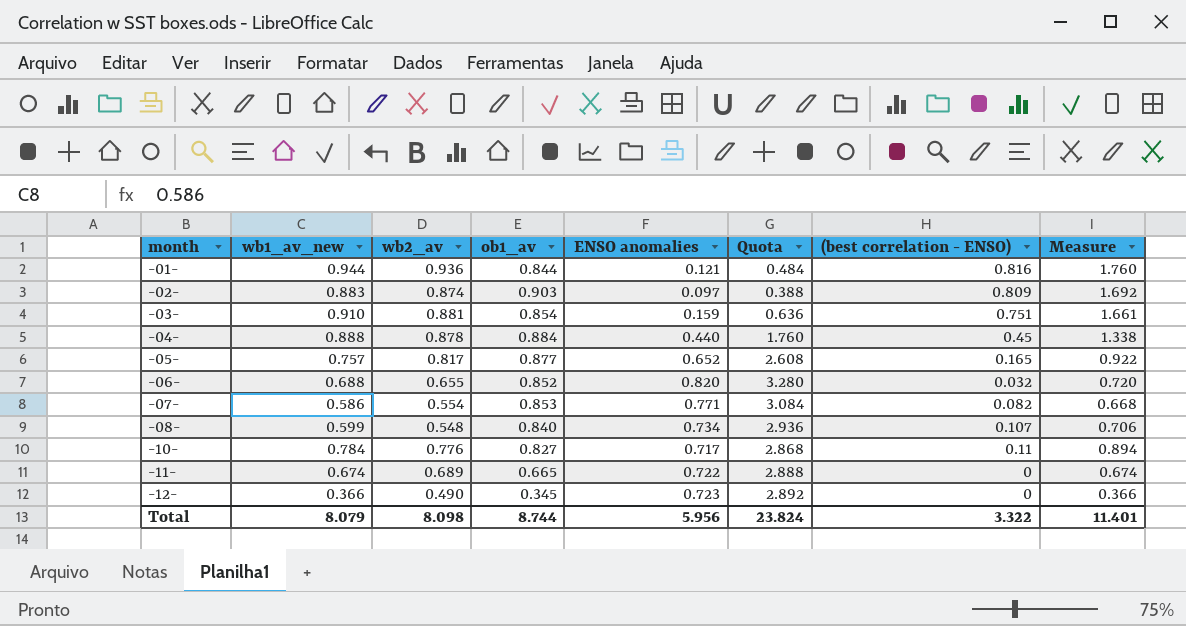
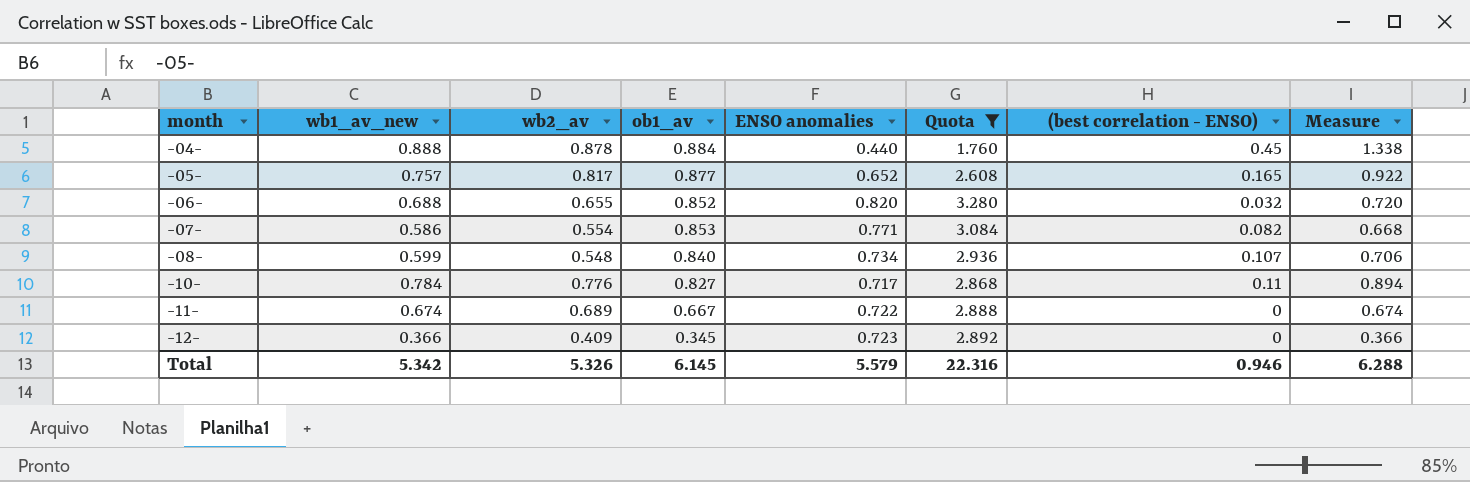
filter: none -> Quota >= 1.760
-11- | ob1_av: 0.665 -> 0.667
-12- | wb2_av: 0.490 -> 0.409
Total | wb1_av_new: 8.079 -> 5.342
Total | wb2_av: 8.098 -> 5.326
Total | ob1_av: 8.744 -> 6.145
Total | ENSO anomalies: 5.956 -> 5.579
Total | Quota: 23.824 -> 22.316
Total | (best correlation - ENSO): 3.322 -> 0.946
Total | Measure: 11.401 -> 6.288

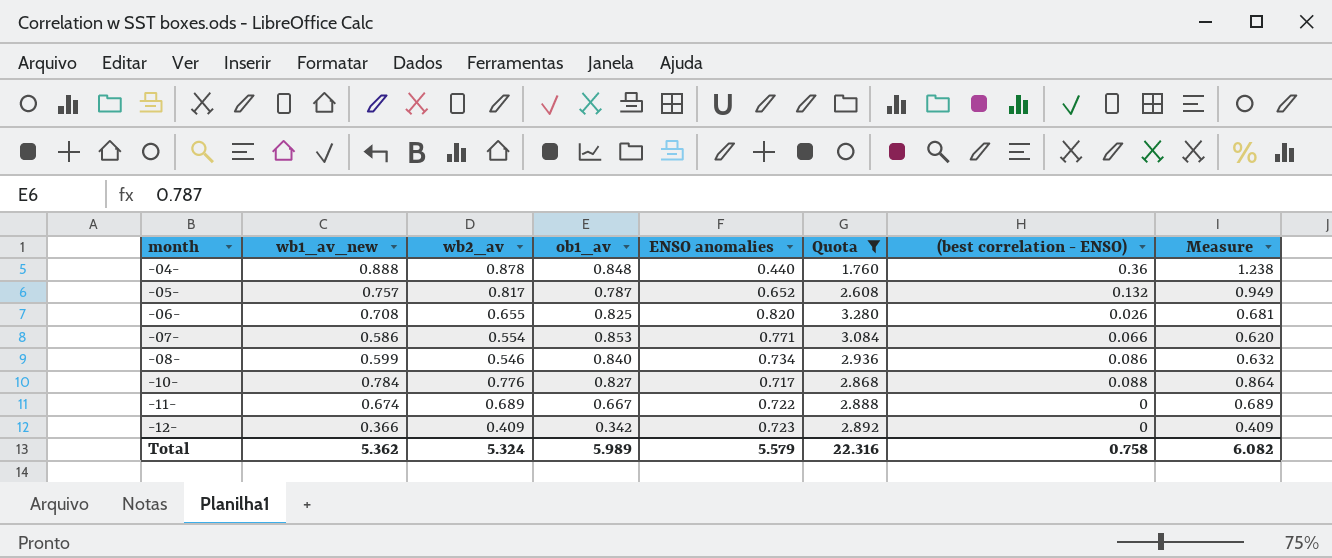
column Measure | formula: [wb1_av_new] + [(best correlation - ENSO)] -> [wb2_av] + [(best correlation - ENSO)]
-04- | ob1_av: 0.884 -> 0.848
-04- | (best correlation - ENSO): 0.45 -> 0.36
-05- | ob1_av: 0.877 -> 0.787
-05- | (best correlation - ENSO): 0.165 -> 0.132
-06- | wb1_av_new: 0.688 -> 0.708
-06- | ob1_av: 0.852 -> 0.825
-06- | (best correlation - ENSO): 0.032 -> 0.026
-07- | (best correlation - ENSO): 0.082 -> 0.066
-08- | wb2_av: 0.548 -> 0.546
-08- | (best correlation - ENSO): 0.107 -> 0.086
-10- | (best correlation - ENSO): 0.11 -> 0.088
-12- | ob1_av: 0.345 -> 0.342
Total | wb1_av_new: 5.342 -> 5.362
Total | wb2_av: 5.326 -> 5.324
Total | ob1_av: 6.145 -> 5.989
Total | (best correlation - ENSO): 0.946 -> 0.758
Total | Measure: 6.288 -> 6.082

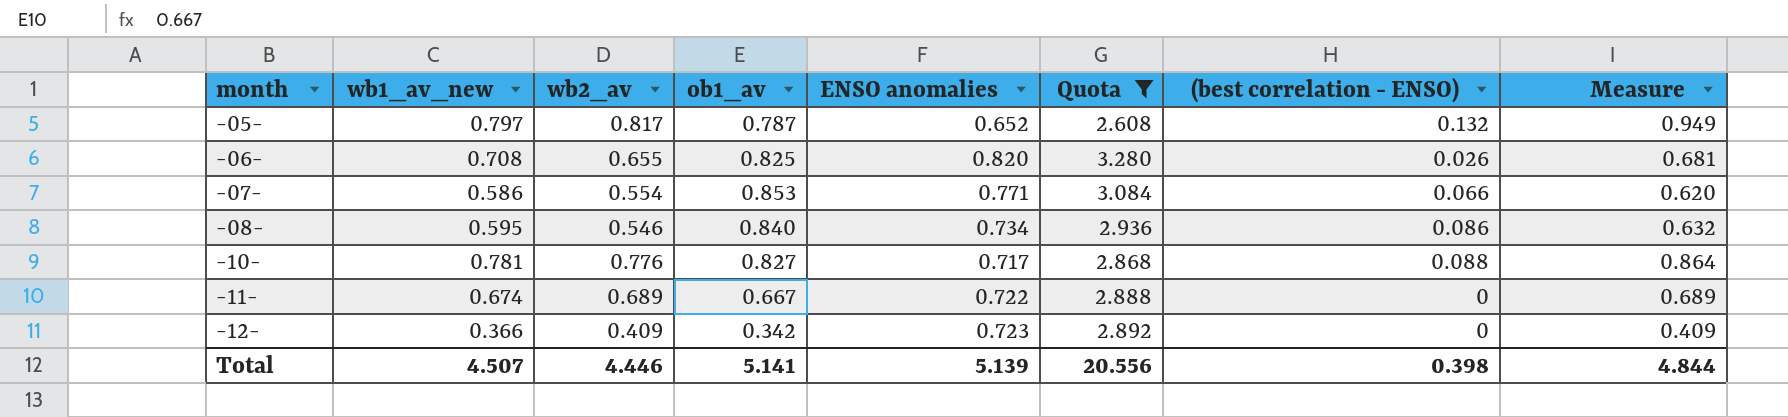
row -04-: 0.888 | 0.878 | 0.848 | 0.440 | 1.760 | 0.36 | 1.238 -> none
-05- | wb1_av_new: 0.757 -> 0.797
-08- | wb1_av_new: 0.599 -> 0.595
-10- | wb1_av_new: 0.784 -> 0.781
Total | wb1_av_new: 5.362 -> 4.507
Total | wb2_av: 5.324 -> 4.446
Total | ob1_av: 5.989 -> 5.141
Total | ENSO anomalies: 5.579 -> 5.139
Total | Quota: 22.316 -> 20.556
Total | (best correlation - ENSO): 0.758 -> 0.398
Total | Measure: 6.082 -> 4.844

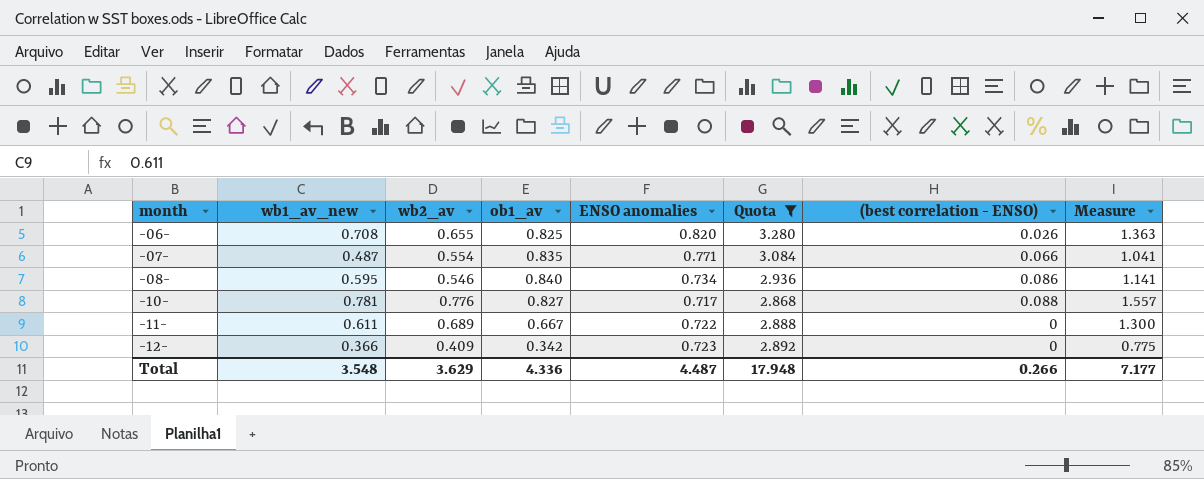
column Measure | formula: [wb2_av] + [(best correlation - ENSO)] -> [wb1_av_new] + [wb2_av]
row -05-: 0.797 | 0.817 | 0.787 | 0.652 | 2.608 | 0.132 | 0.949 -> none
-07- | wb1_av_new: 0.586 -> 0.487
-07- | ob1_av: 0.853 -> 0.835
-11- | wb1_av_new: 0.674 -> 0.611
Total | wb1_av_new: 4.507 -> 3.548
Total | wb2_av: 4.446 -> 3.629
Total | ob1_av: 5.141 -> 4.336
Total | ENSO anomalies: 5.139 -> 4.487
Total | Quota: 20.556 -> 17.948
Total | (best correlation - ENSO): 0.398 -> 0.266
Total | Measure: 4.844 -> 7.177

